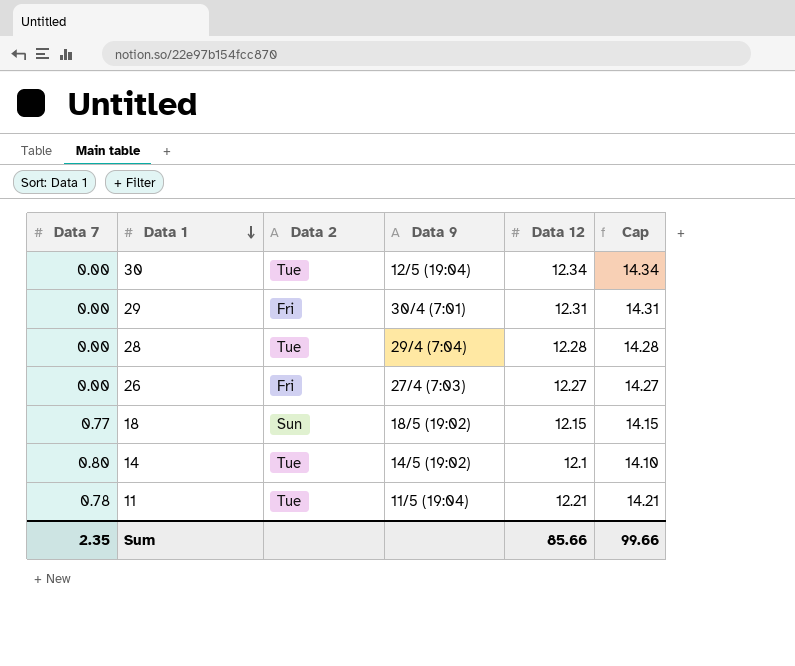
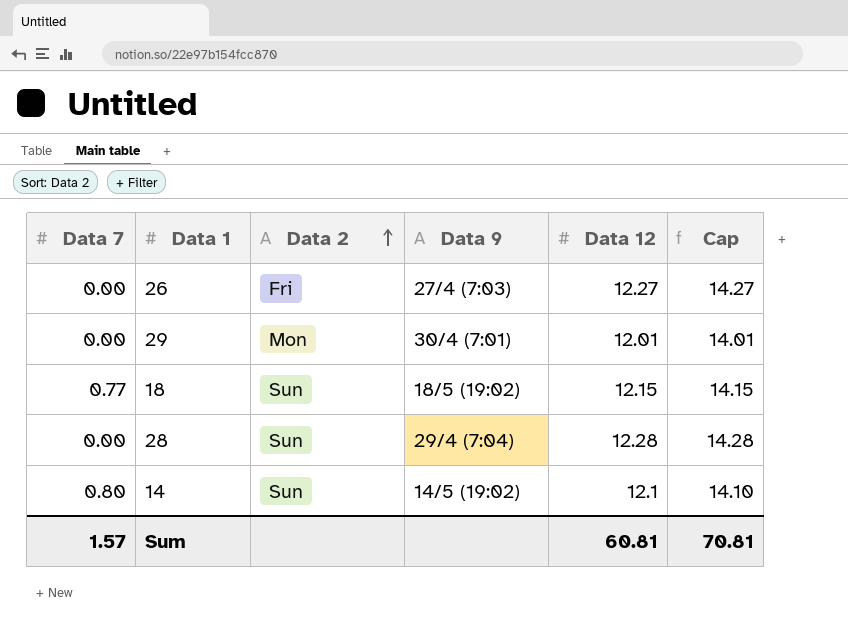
row order: Data 1 descending -> Data 2 ascending
row 30: 0.00 | Tue | 12/5 (19:04) | 12.34 | 14.34 -> none
row 11: 0.78 | Tue | 11/5 (19:04) | 12.21 | 14.21 -> none
29 | Data 2: Fri -> Mon
29 | Data 12: 12.31 -> 12.01
29 | Cap: 14.31 -> 14.01
28 | Data 2: Tue -> Sun
14 | Data 2: Tue -> Sun
Sum | Data 7: 2.35 -> 1.57
Sum | Data 12: 85.66 -> 60.81
Sum | Cap: 99.66 -> 70.81

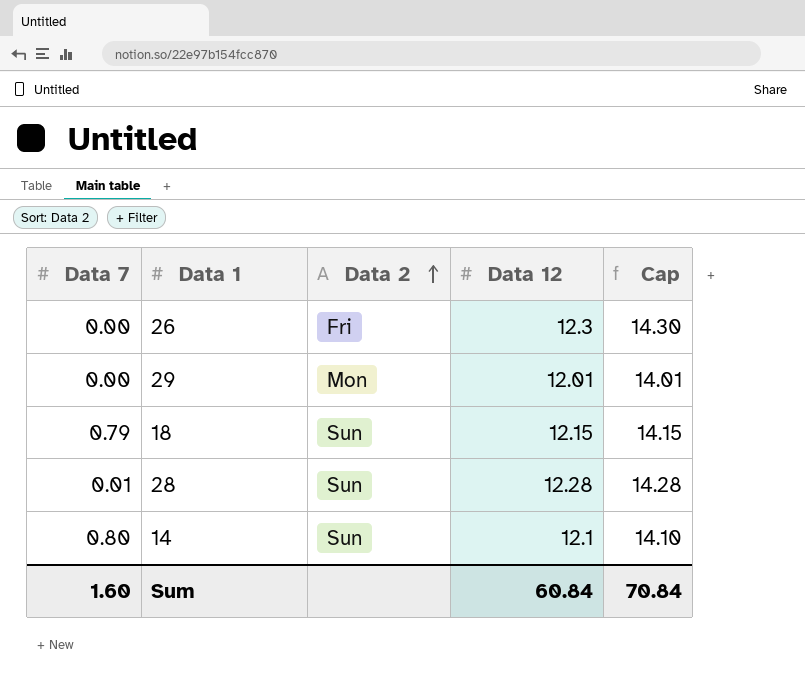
column Data 9 | position: 4 -> none
26 | Data 12: 12.27 -> 12.3
26 | Cap: 14.27 -> 14.30
18 | Data 7: 0.77 -> 0.79
28 | Data 7: 0.00 -> 0.01
Sum | Data 7: 1.57 -> 1.60
Sum | Data 12: 60.81 -> 60.84
Sum | Cap: 70.81 -> 70.84

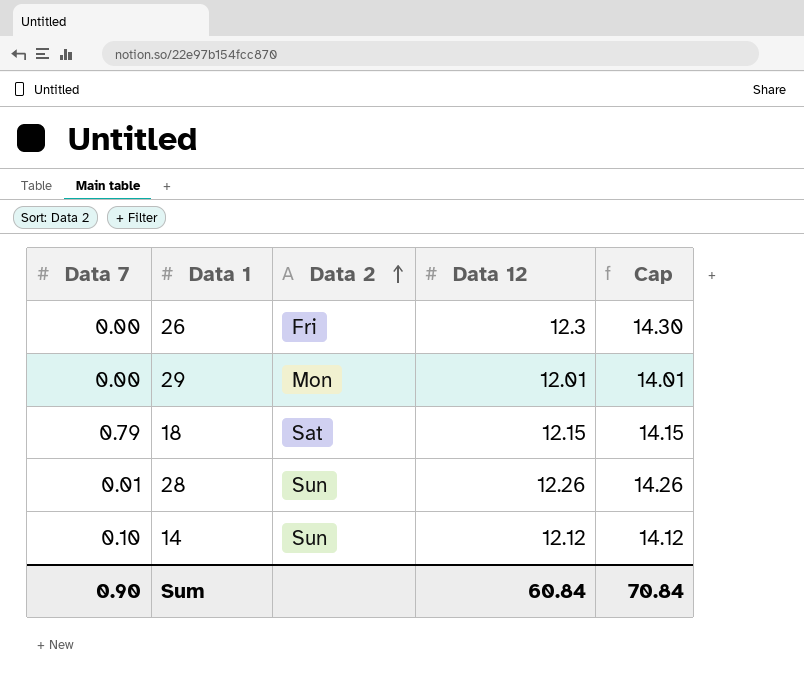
18 | Data 2: Sun -> Sat
28 | Data 12: 12.28 -> 12.26
28 | Cap: 14.28 -> 14.26
14 | Data 7: 0.80 -> 0.10
14 | Data 12: 12.1 -> 12.12
14 | Cap: 14.10 -> 14.12
Sum | Data 7: 1.60 -> 0.90

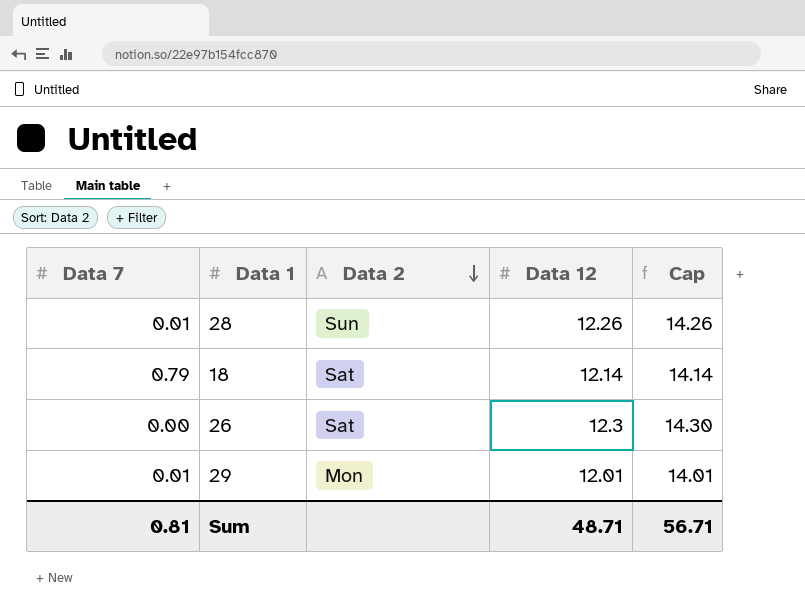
row order: Data 2 ascending -> Data 2 descending
row 14: 0.10 | Sun | 12.12 | 14.12 -> none
18 | Data 12: 12.15 -> 12.14
18 | Cap: 14.15 -> 14.14
26 | Data 2: Fri -> Sat
29 | Data 7: 0.00 -> 0.01
Sum | Data 7: 0.90 -> 0.81
Sum | Data 12: 60.84 -> 48.71
Sum | Cap: 70.84 -> 56.71

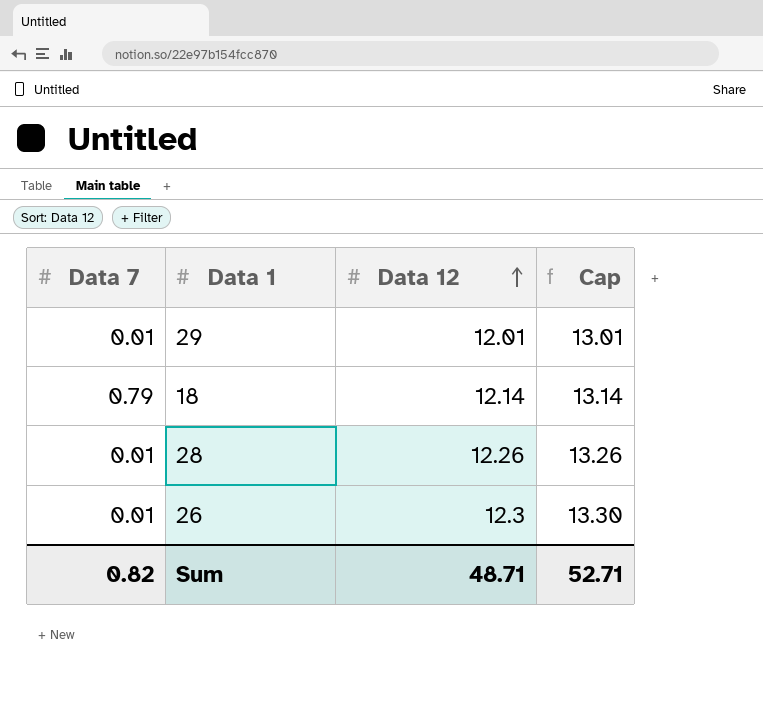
row order: Data 2 descending -> Data 12 ascending
column Data 2 | position: 3 -> none
column Cap | formula: [Data 12] + 2 -> [Data 12] + 1
26 | Data 7: 0.00 -> 0.01
Sum | Data 7: 0.81 -> 0.82
Sum | Cap: 56.71 -> 52.71

